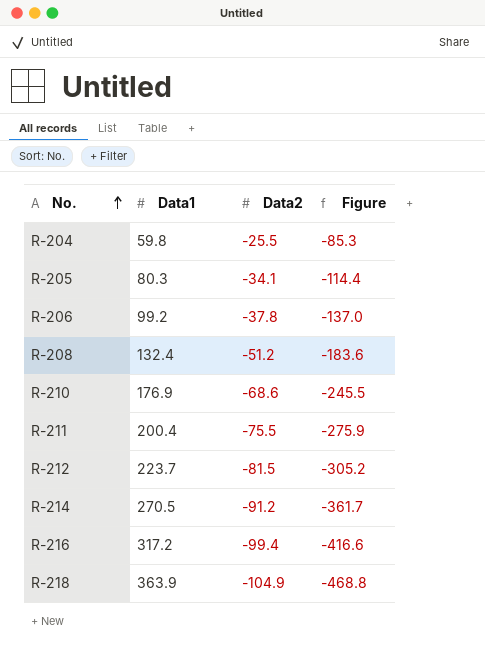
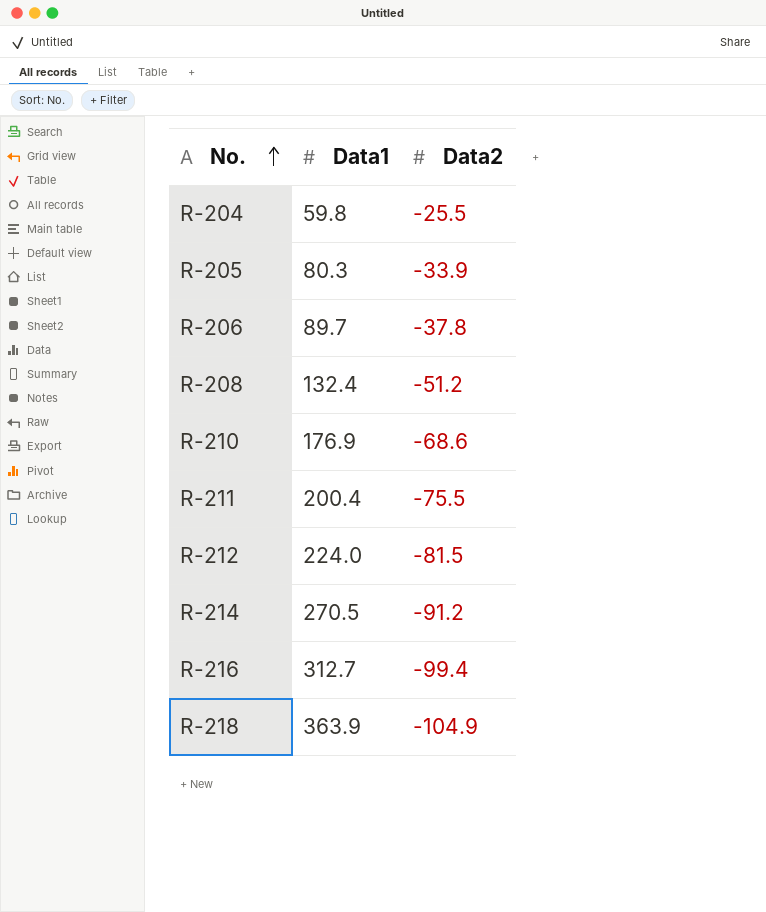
column Figure | formula: [Data2] - [Data1] -> none
R-205 | Data2: -34.1 -> -33.9
R-206 | Data1: 99.2 -> 89.7
R-212 | Data1: 223.7 -> 224.0
R-216 | Data1: 317.2 -> 312.7

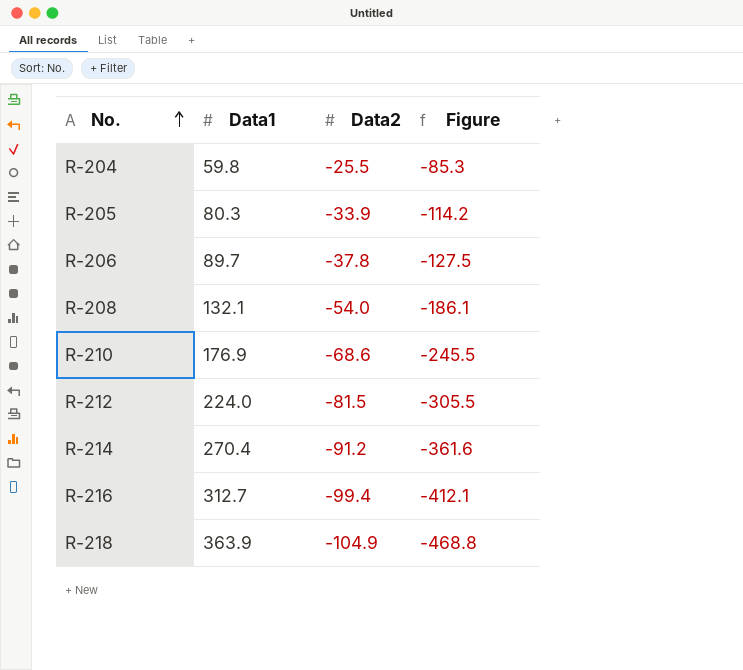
column Figure | formula: none -> [Data2] - [Data1]
row R-211: 200.4 | -75.5 -> none
R-208 | Data1: 132.4 -> 132.1
R-208 | Data2: -51.2 -> -54.0
R-214 | Data1: 270.5 -> 270.4

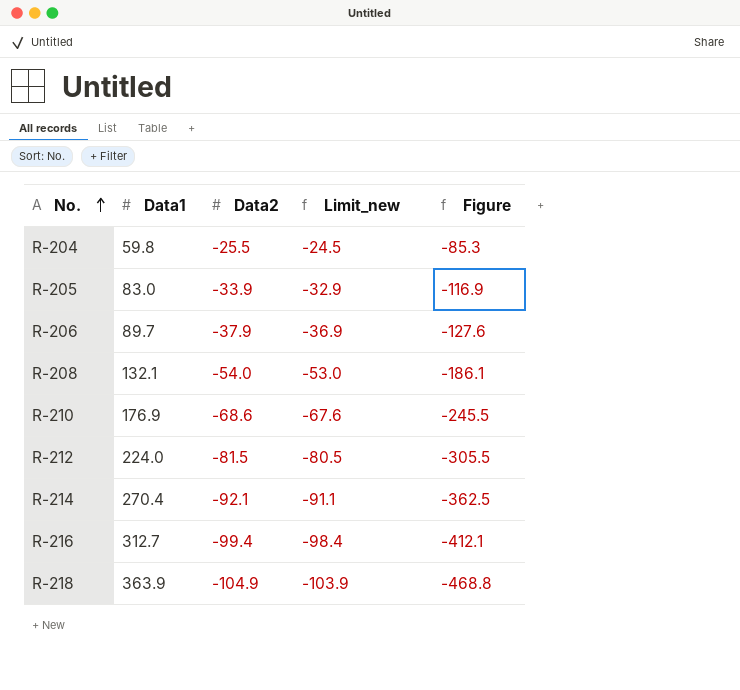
column Limit_new | formula: none -> [Data2] + 1
R-205 | Data1: 80.3 -> 83.0
R-205 | Figure: -114.2 -> -116.9
R-206 | Data2: -37.8 -> -37.9
R-206 | Figure: -127.5 -> -127.6
R-214 | Data2: -91.2 -> -92.1
R-214 | Figure: -361.6 -> -362.5

